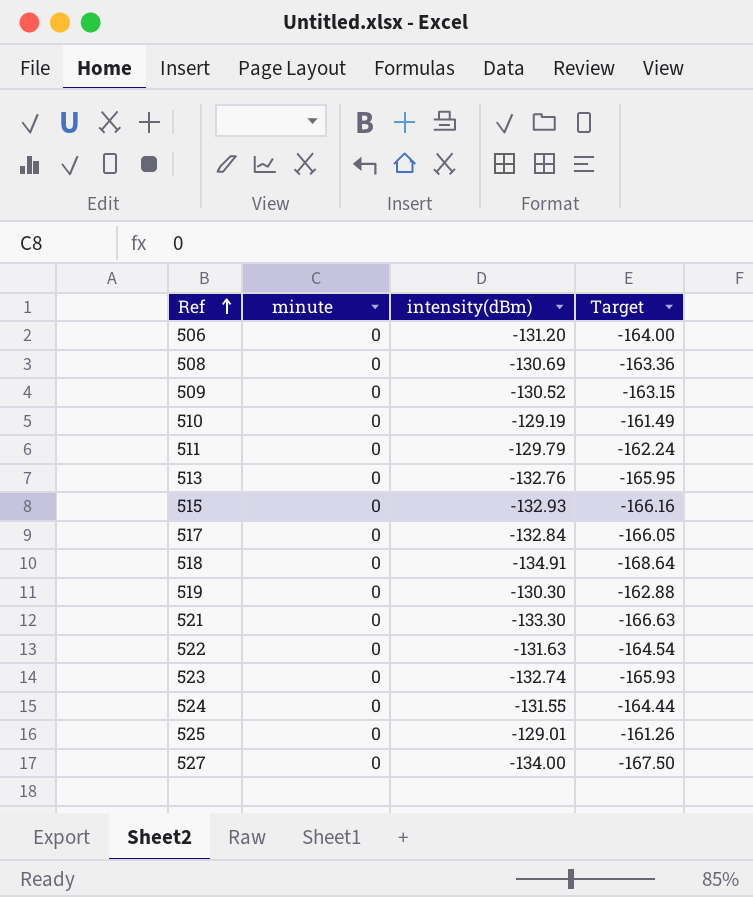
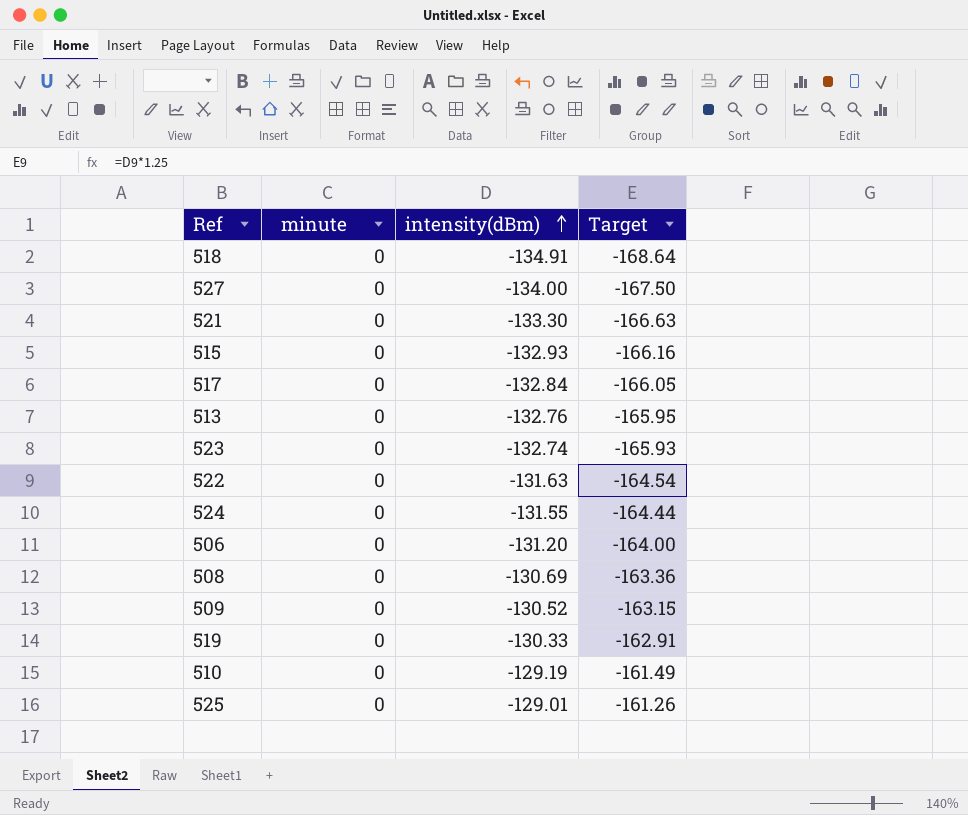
row order: Ref ascending -> intensity(dBm) ascending
row 511: 0 | -129.79 | -162.24 -> none
519 | intensity(dBm): -130.30 -> -130.33
519 | Target: -162.88 -> -162.91

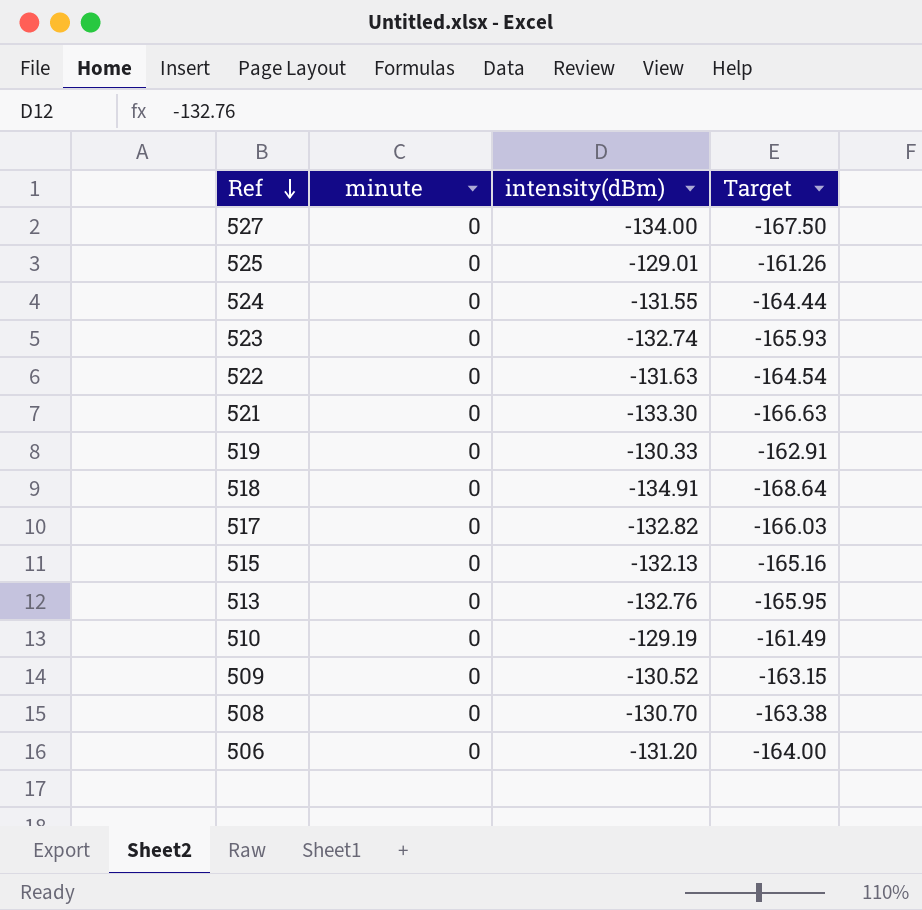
row order: intensity(dBm) ascending -> Ref descending
517 | intensity(dBm): -132.84 -> -132.82
517 | Target: -166.05 -> -166.03
515 | intensity(dBm): -132.93 -> -132.13
515 | Target: -166.16 -> -165.16
508 | intensity(dBm): -130.69 -> -130.70
508 | Target: -163.36 -> -163.38

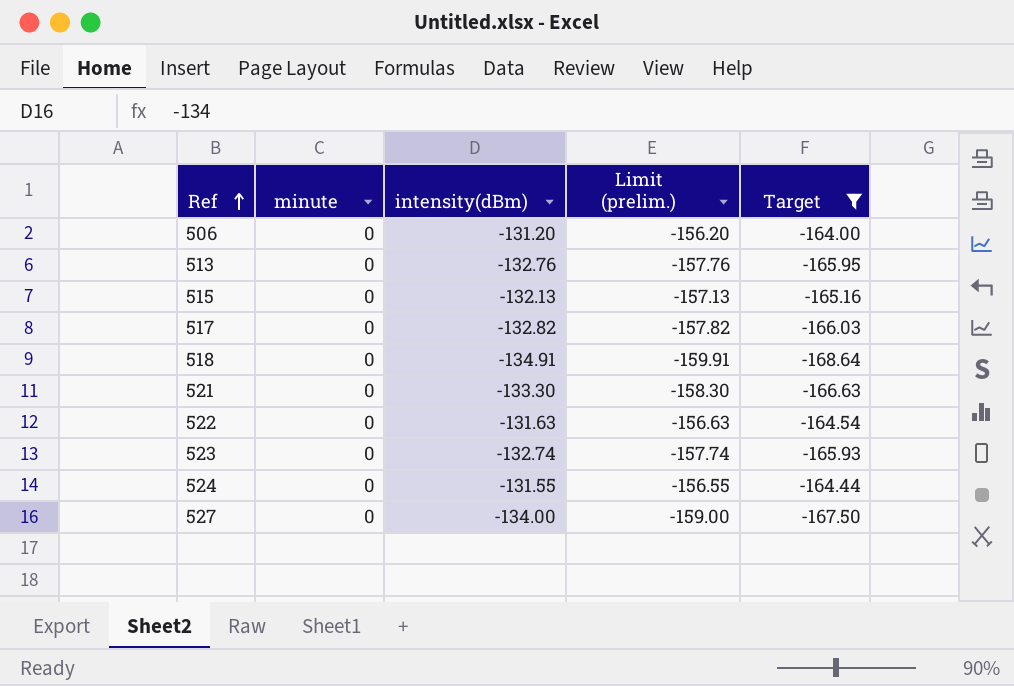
filter: none -> Target <= -164.00
row order: Ref descending -> Ref ascending
column Limit (prelim.) | formula: none -> [intensity(dBm)] - 25

